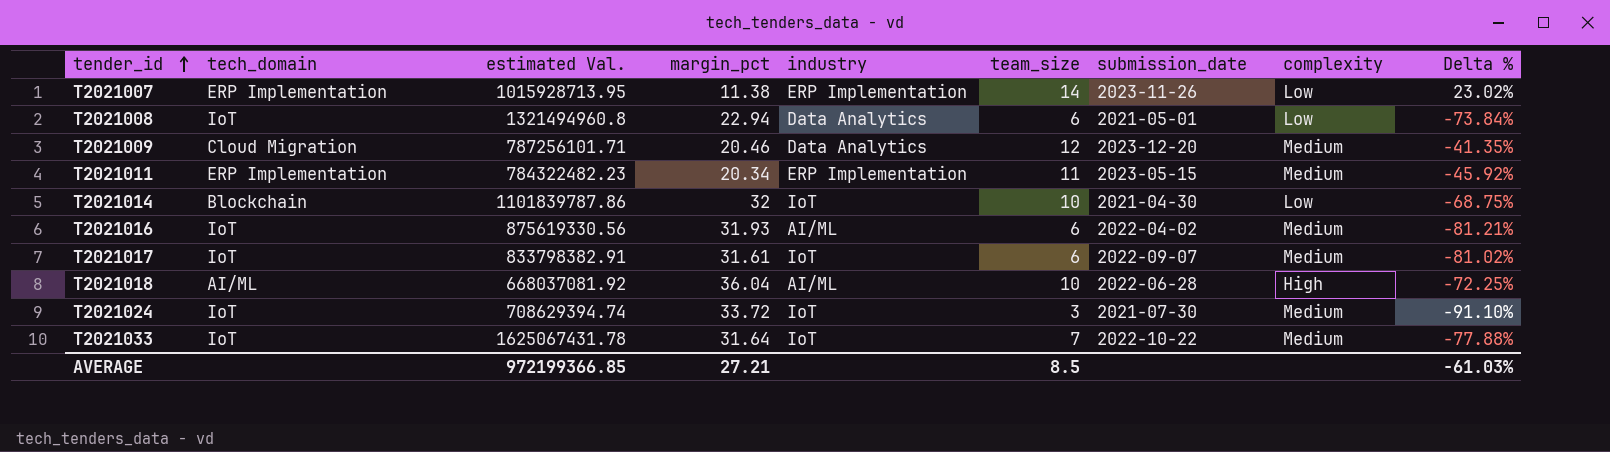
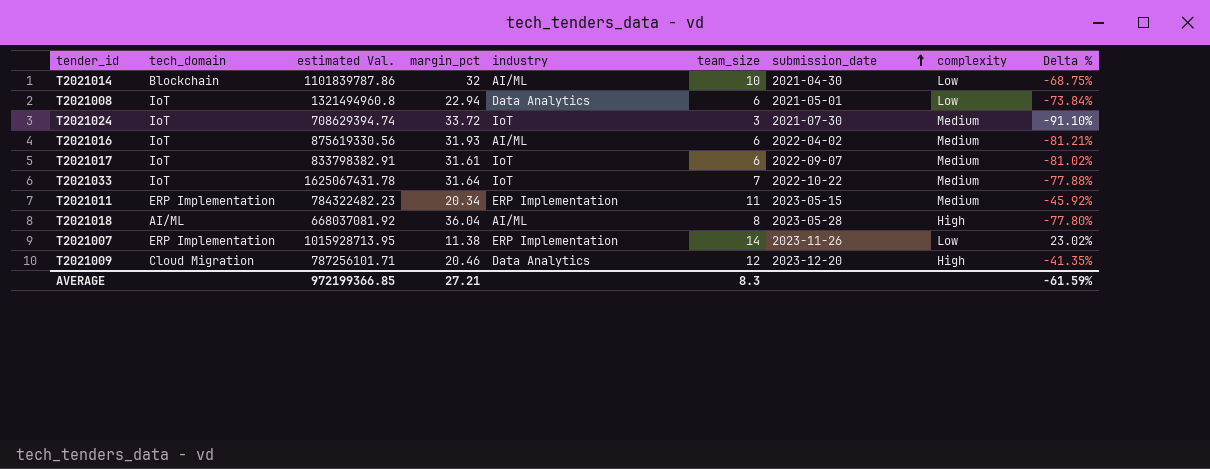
row order: tender_id ascending -> submission_date ascending
T2021014 | industry: IoT -> AI/ML
T2021018 | team_size: 10 -> 8
T2021018 | submission_date: 2022-06-28 -> 2023-05-28
T2021018 | Delta %: -72.25% -> -77.80%
T2021009 | complexity: Medium -> High
AVERAGE | team_size: 8.5 -> 8.3
AVERAGE | Delta %: -61.03% -> -61.59%

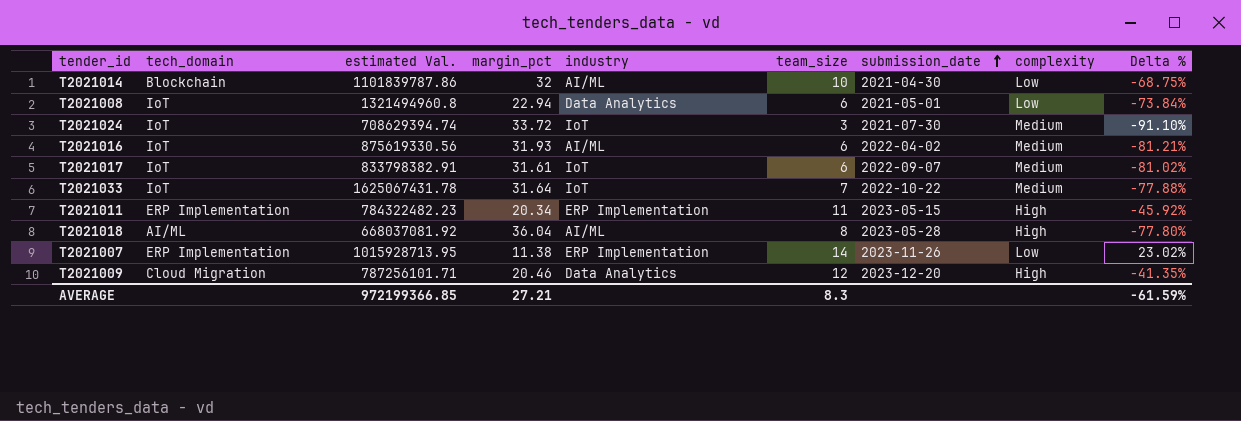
T2021011 | complexity: Medium -> High

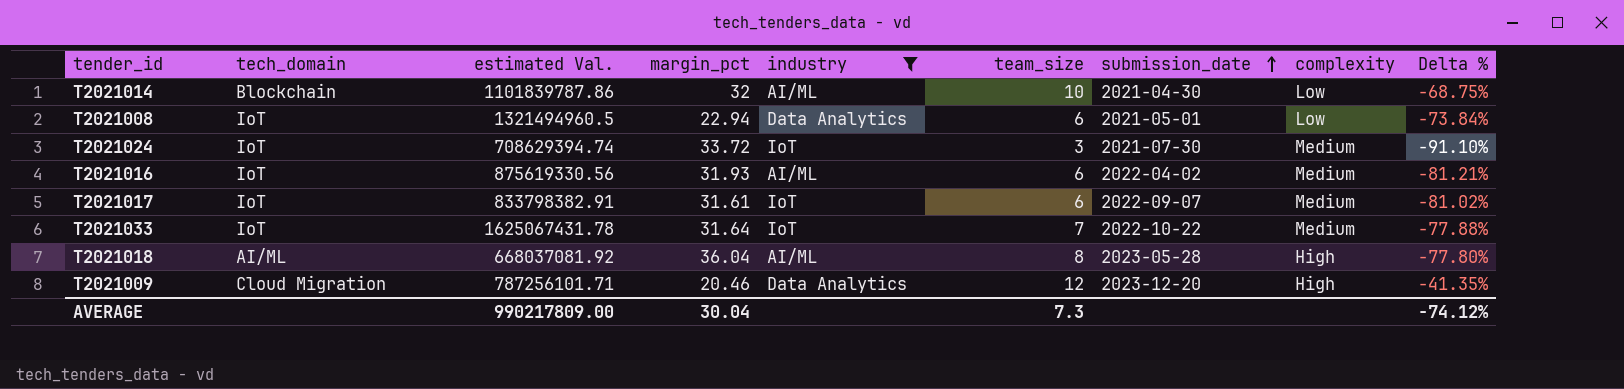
filter: none -> industry != ERP Implementation
T2021008 | estimated Val.: 1321494960.8 -> 1321494960.5
AVERAGE | estimated Val.: 972199366.85 -> 990217809.00
AVERAGE | margin_pct: 27.21 -> 30.04
AVERAGE | team_size: 8.3 -> 7.3
AVERAGE | Delta %: -61.59% -> -74.12%

